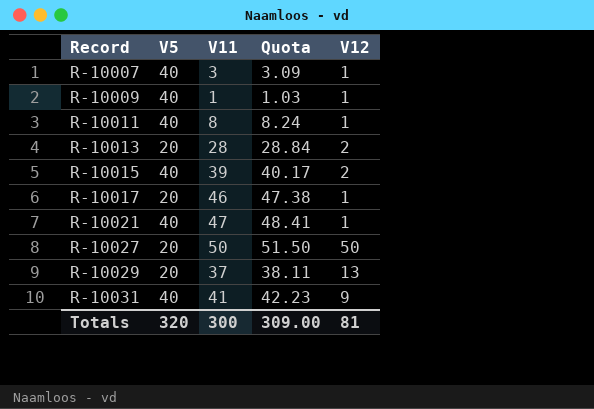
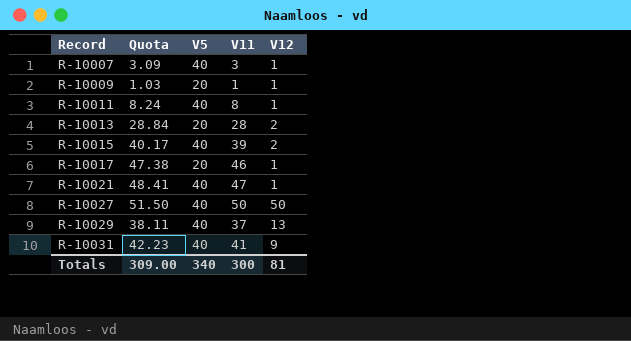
column Quota | position: 4 -> 2
R-10009 | V5: 40 -> 20
R-10027 | V5: 20 -> 40
R-10029 | V5: 20 -> 40
Totals | V5: 320 -> 340

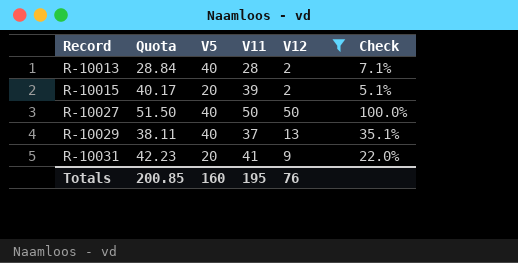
filter: none -> V12 != 1
column Check | formula: none -> [V12] / [V11]
R-10013 | V5: 20 -> 40
R-10015 | V5: 40 -> 20
R-10031 | V5: 40 -> 20
Totals | Quota: 309.00 -> 200.85
Totals | V5: 340 -> 160
Totals | V11: 300 -> 195
Totals | V12: 81 -> 76

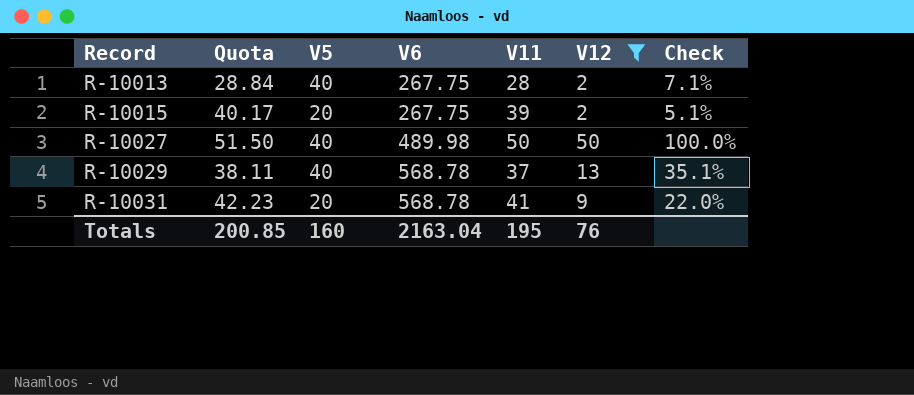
column V6 | position: none -> 4

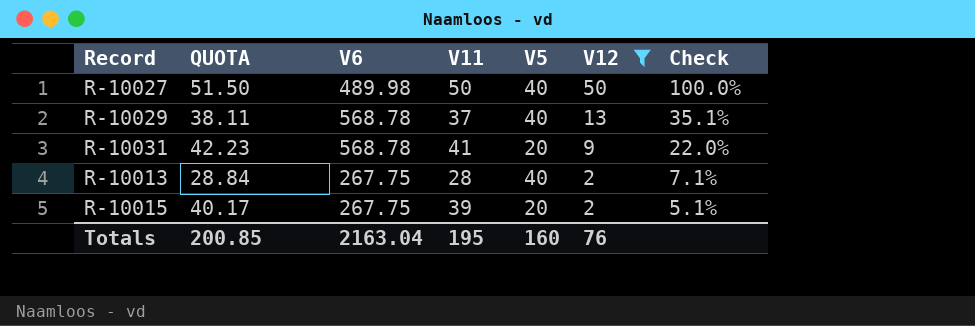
row order: Record ascending -> V12 descending
column name: Quota -> QUOTA
column V5 | position: 3 -> 5

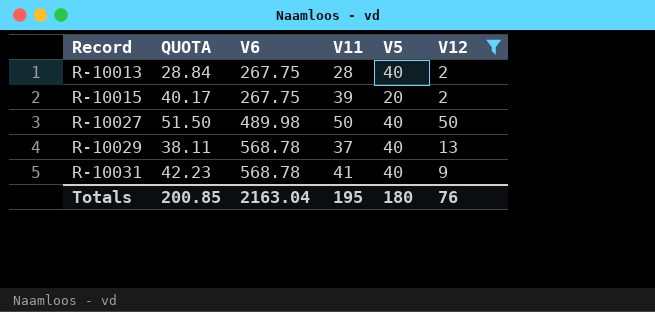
row order: V12 descending -> Record ascending
column Check | formula: [V12] / [V11] -> none
R-10031 | V5: 20 -> 40
Totals | V5: 160 -> 180

